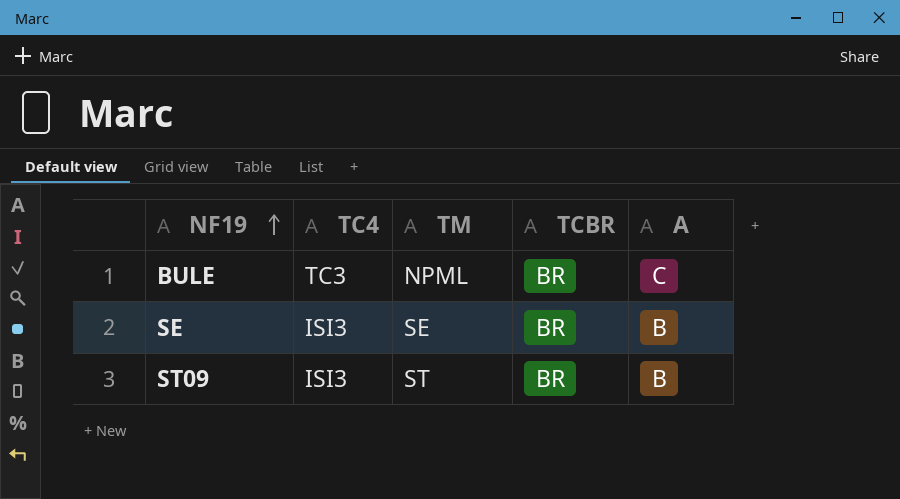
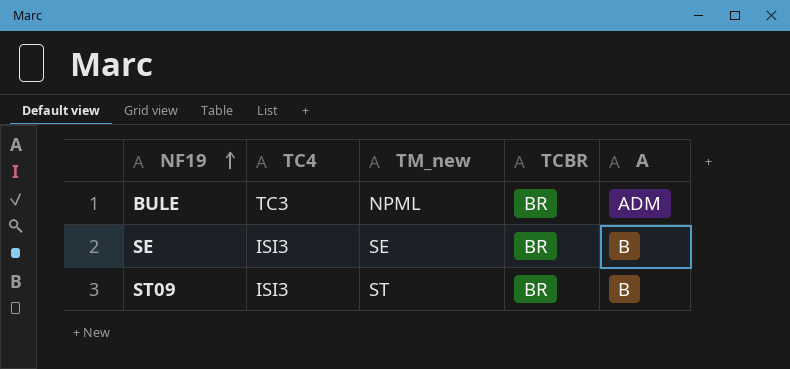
column name: TM -> TM_new
BULE | A: C -> ADM

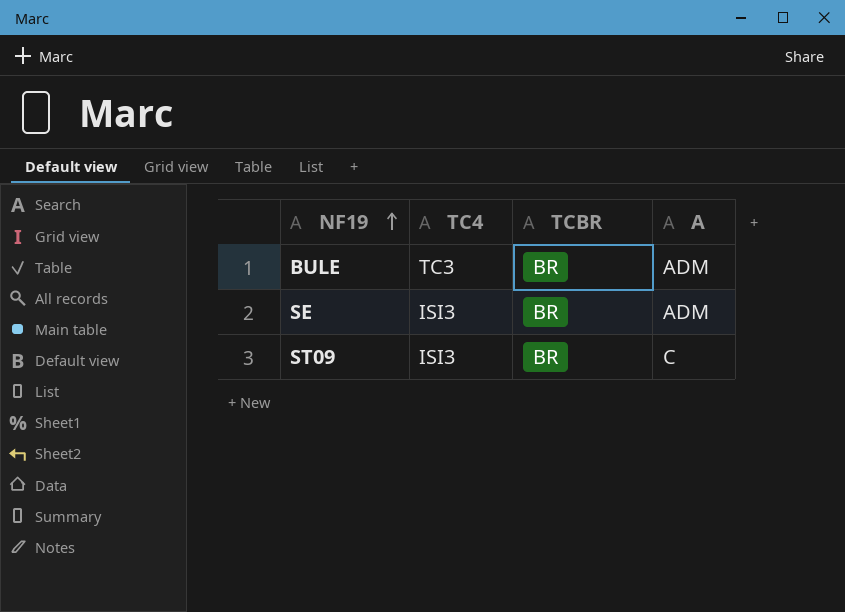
column TM_new | position: 3 -> none
SE | A: B -> ADM
ST09 | A: B -> C

